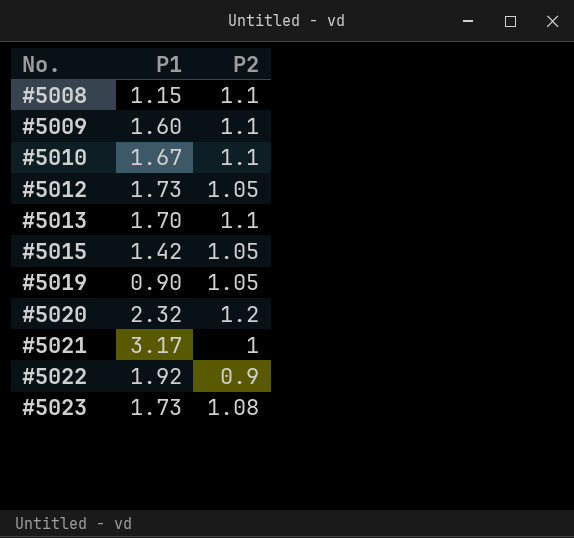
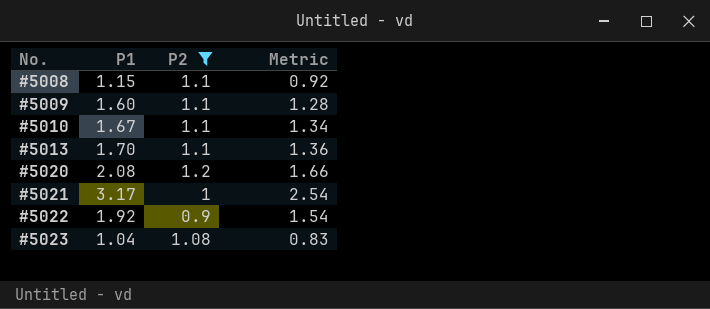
filter: none -> P2 != 1.05
column Metric | formula: none -> [P1] * 0.8
#5020 | P1: 2.32 -> 2.08
#5023 | P1: 1.73 -> 1.04

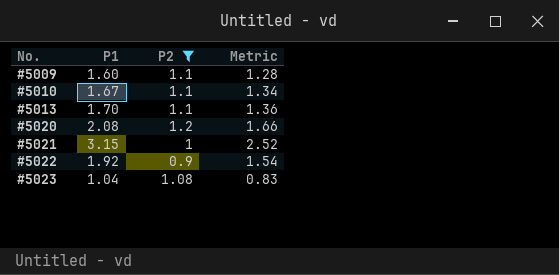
row #5008: 1.15 | 1.1 | 0.92 -> none
#5021 | P1: 3.17 -> 3.15
#5021 | Metric: 2.54 -> 2.52

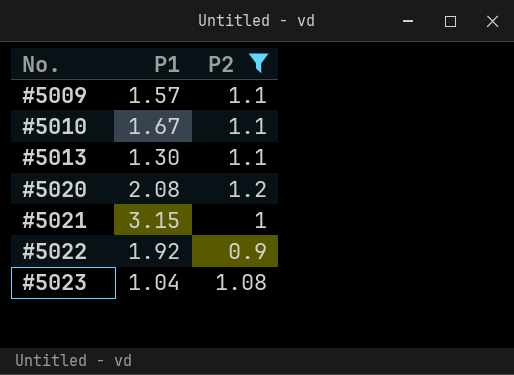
column Metric | formula: [P1] * 0.8 -> none
#5009 | P1: 1.60 -> 1.57
#5013 | P1: 1.70 -> 1.30

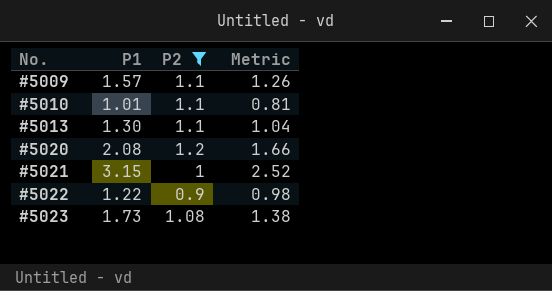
column Metric | formula: none -> [P1] * 0.8
#5010 | P1: 1.67 -> 1.01
#5022 | P1: 1.92 -> 1.22
#5023 | P1: 1.04 -> 1.73

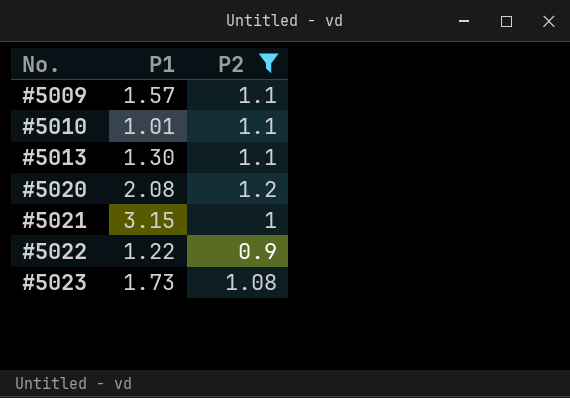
column Metric | formula: [P1] * 0.8 -> none

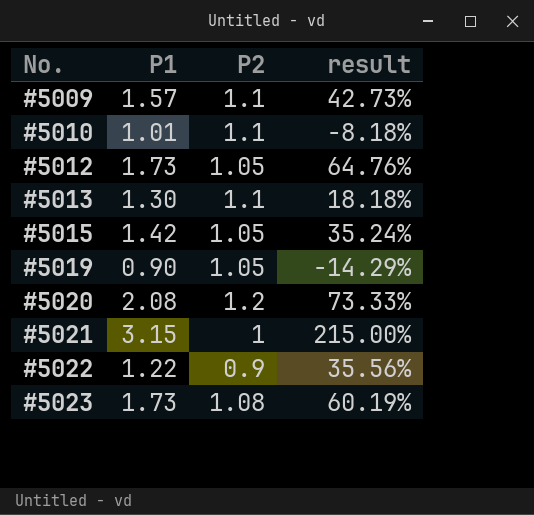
filter: P2 != 1.05 -> none
column result | formula: none -> ([P1] - [P2]) / [P2]

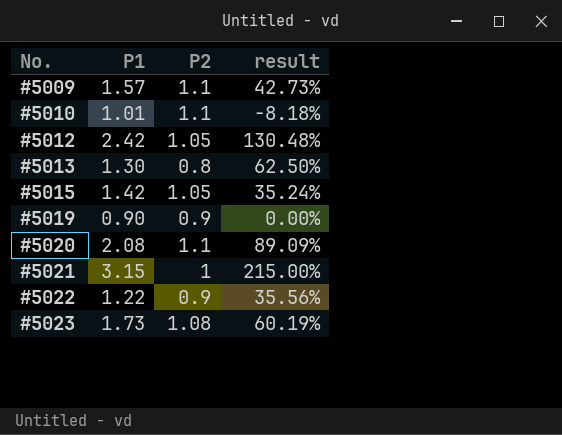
#5012 | P1: 1.73 -> 2.42
#5012 | result: 64.76% -> 130.48%
#5013 | P2: 1.1 -> 0.8
#5013 | result: 18.18% -> 62.50%
#5019 | P2: 1.05 -> 0.9
#5019 | result: -14.29% -> 0.00%
#5020 | P2: 1.2 -> 1.1
#5020 | result: 73.33% -> 89.09%

